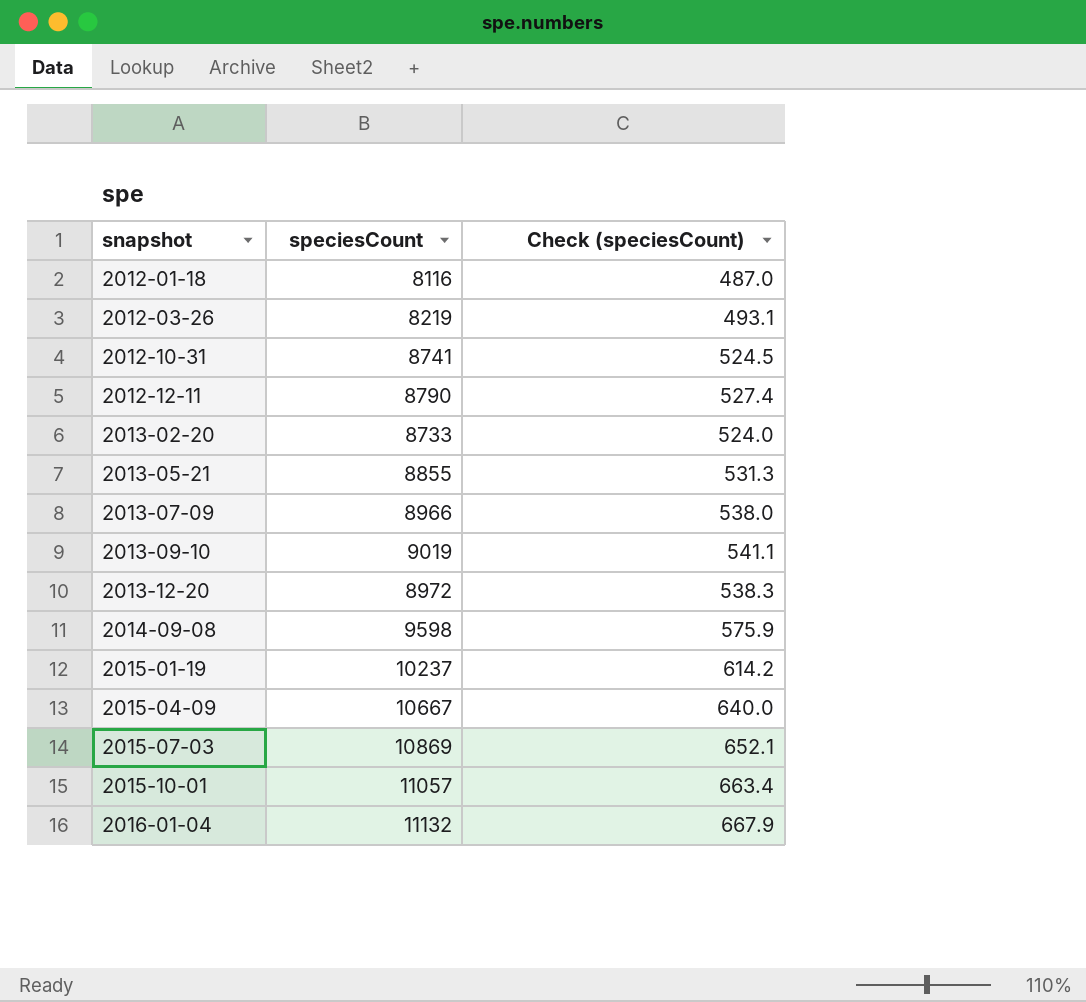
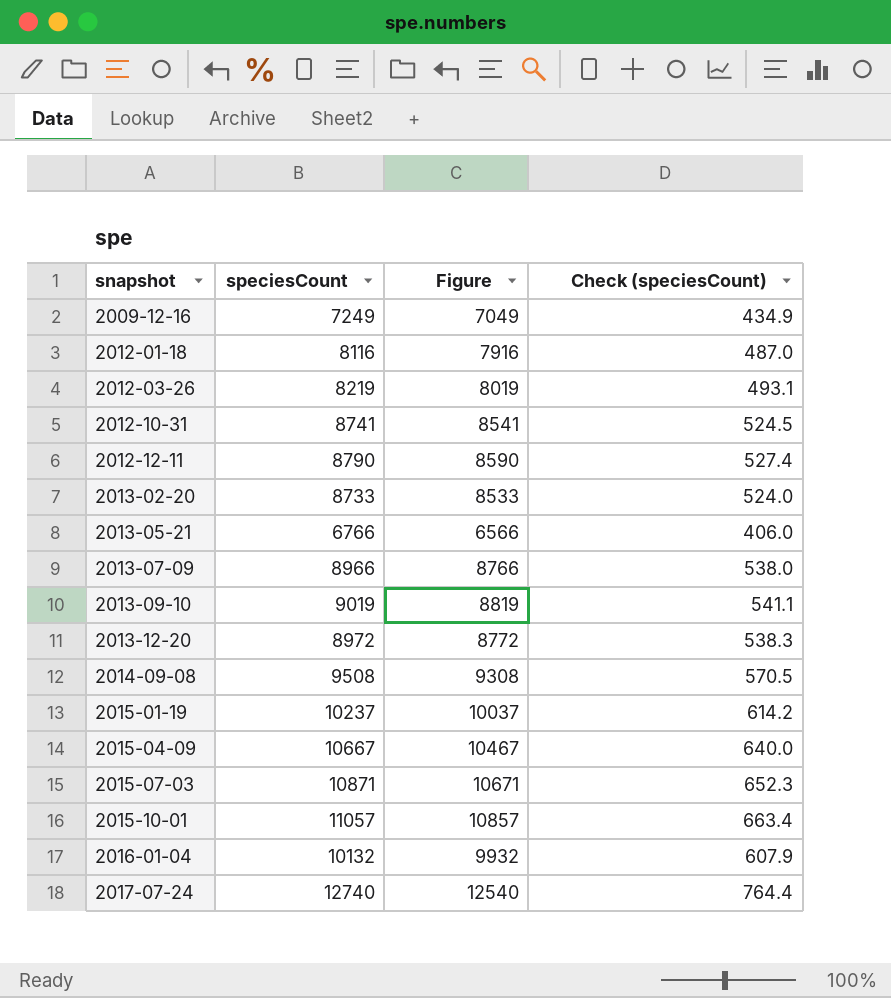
column Figure | formula: none -> [speciesCount] - 200
row 2009-12-16: none -> 7249 | 7049 | 434.9
2013-05-21 | speciesCount: 8855 -> 6766
2013-05-21 | Check (speciesCount): 531.3 -> 406.0
2014-09-08 | speciesCount: 9598 -> 9508
2014-09-08 | Check (speciesCount): 575.9 -> 570.5
2015-07-03 | speciesCount: 10869 -> 10871
2015-07-03 | Check (speciesCount): 652.1 -> 652.3
2016-01-04 | speciesCount: 11132 -> 10132
2016-01-04 | Check (speciesCount): 667.9 -> 607.9
row 2017-07-24: none -> 12740 | 12540 | 764.4

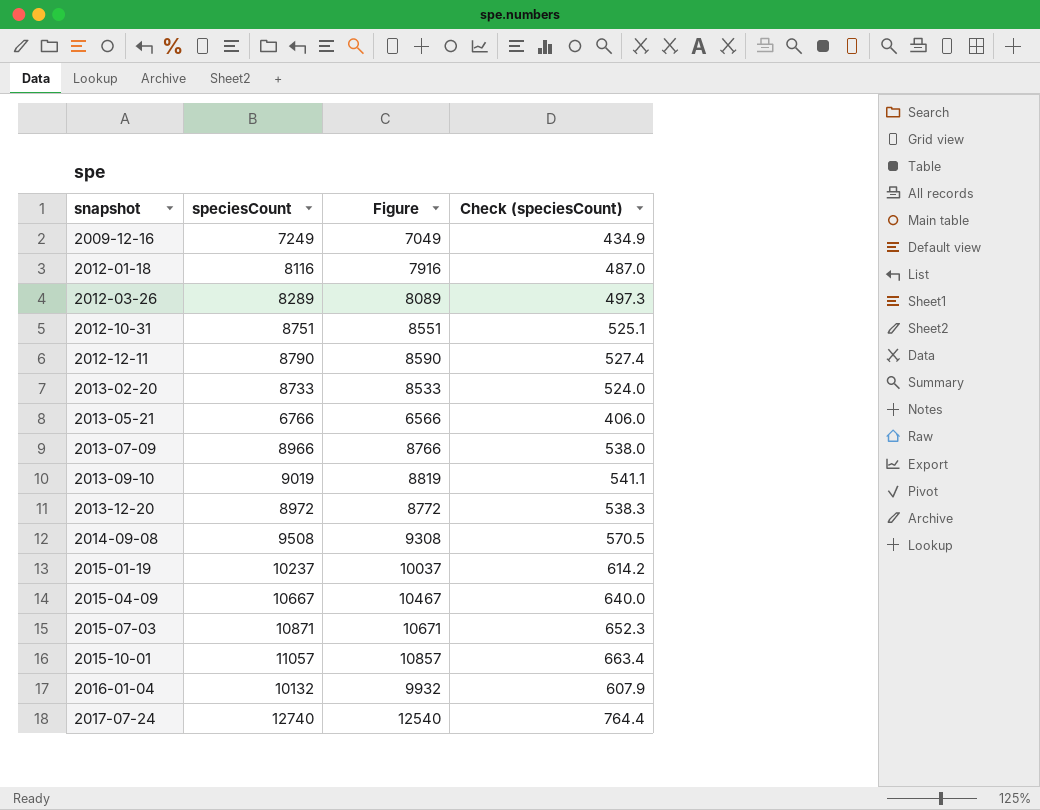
2012-03-26 | speciesCount: 8219 -> 8289
2012-03-26 | Figure: 8019 -> 8089
2012-03-26 | Check (speciesCount): 493.1 -> 497.3
2012-10-31 | speciesCount: 8741 -> 8751
2012-10-31 | Figure: 8541 -> 8551
2012-10-31 | Check (speciesCount): 524.5 -> 525.1

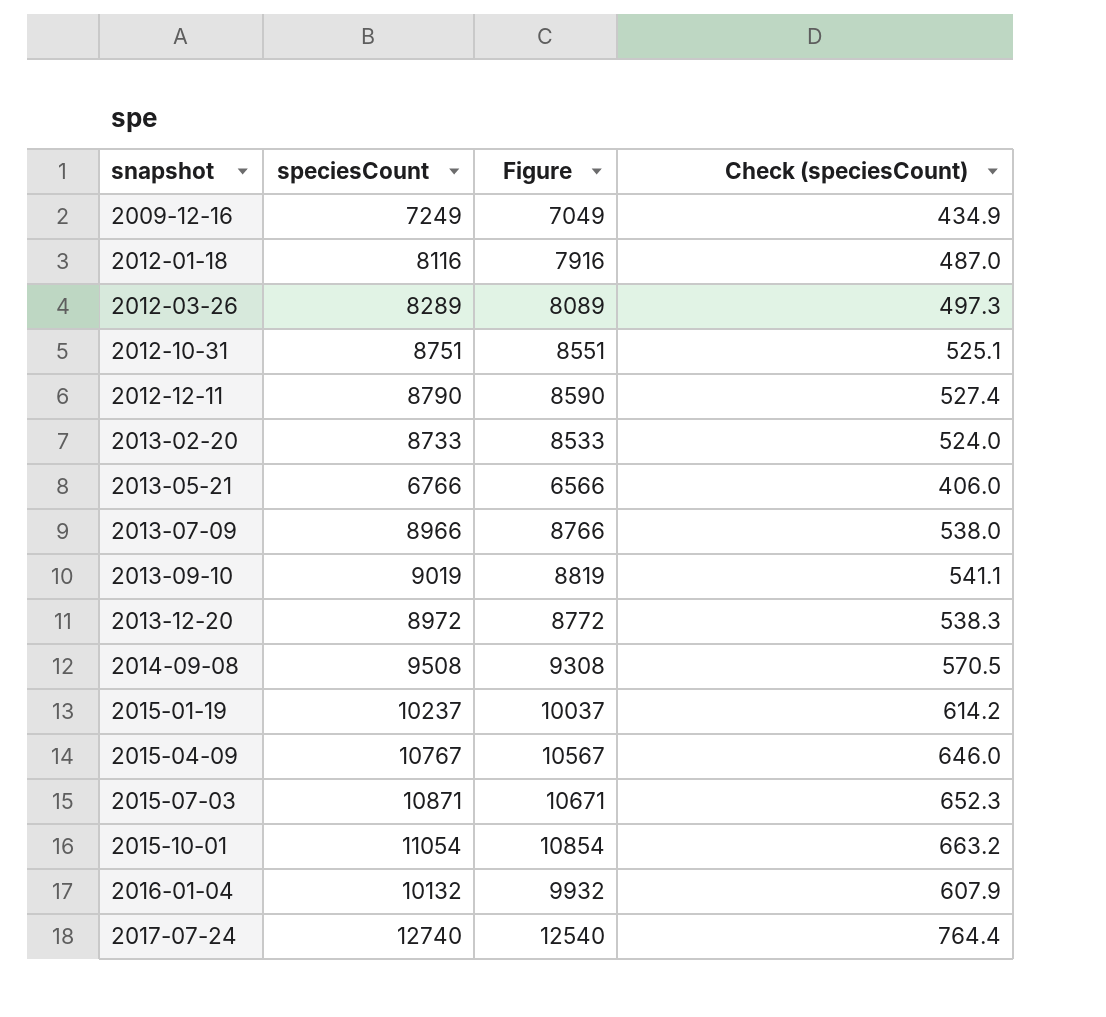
2015-04-09 | speciesCount: 10667 -> 10767
2015-04-09 | Figure: 10467 -> 10567
2015-04-09 | Check (speciesCount): 640.0 -> 646.0
2015-10-01 | speciesCount: 11057 -> 11054
2015-10-01 | Figure: 10857 -> 10854
2015-10-01 | Check (speciesCount): 663.4 -> 663.2

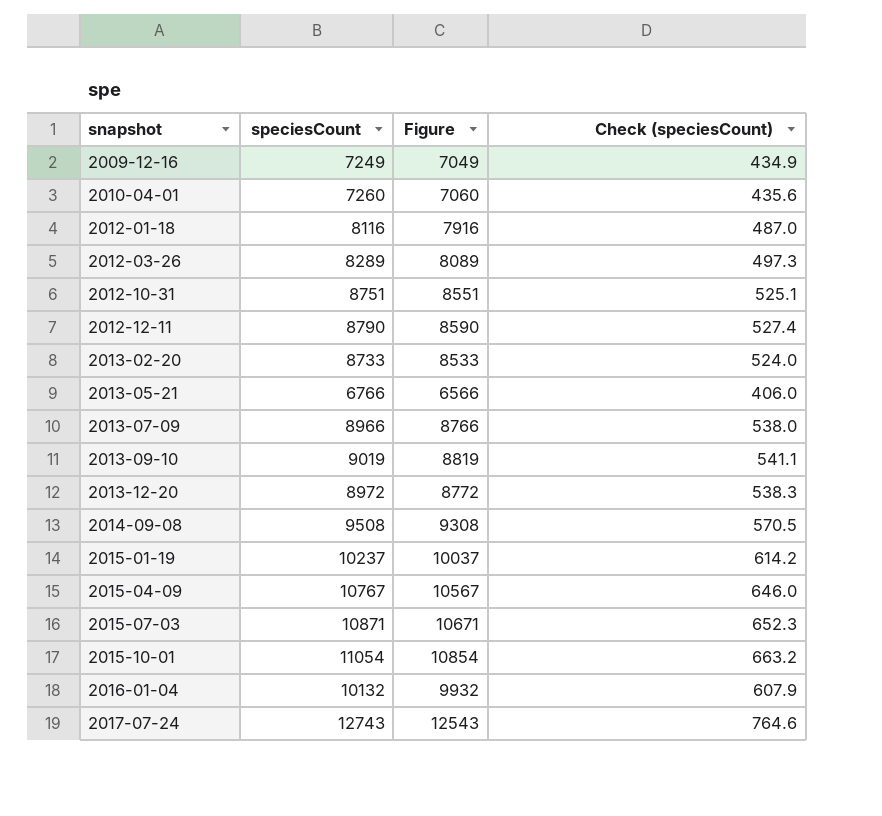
row 2010-04-01: none -> 7260 | 7060 | 435.6
2017-07-24 | speciesCount: 12740 -> 12743
2017-07-24 | Figure: 12540 -> 12543
2017-07-24 | Check (speciesCount): 764.4 -> 764.6

